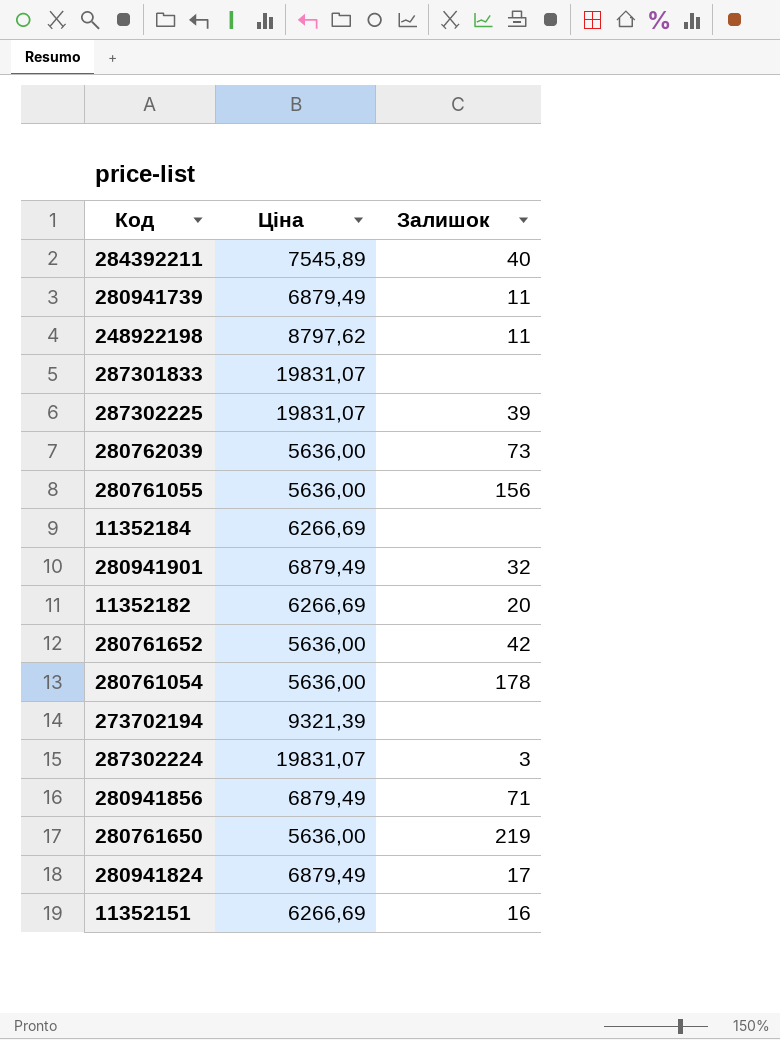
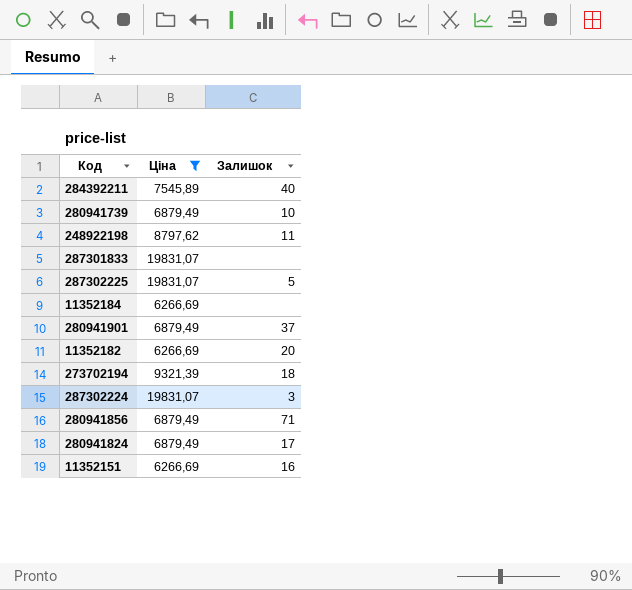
filter: none -> Ціна != 5636,00
280941739 | Залишок: 11 -> 10
287302225 | Залишок: 39 -> 5
280941901 | Залишок: 32 -> 37
273702194 | Залишок: none -> 18

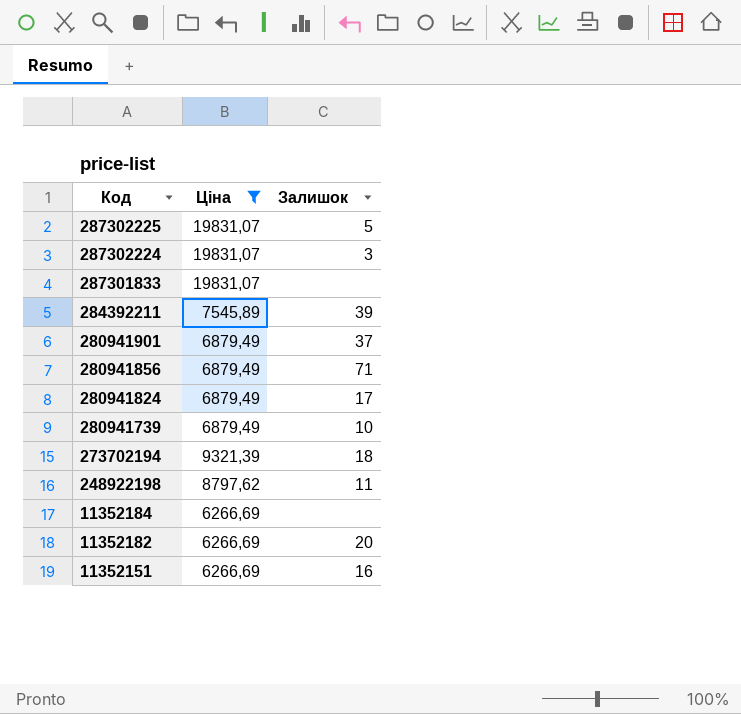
row order: none -> Код descending
284392211 | Залишок: 40 -> 39

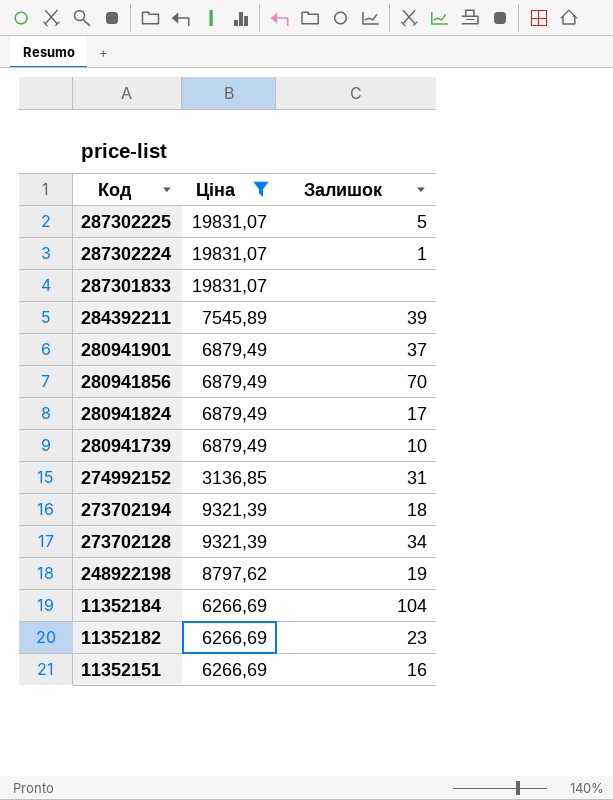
287302224 | Залишок: 3 -> 1
280941856 | Залишок: 71 -> 70
row 274992152: none -> 3136,85 | 31
row 273702128: none -> 9321,39 | 34
248922198 | Залишок: 11 -> 19
11352184 | Залишок: none -> 104
11352182 | Залишок: 20 -> 23

